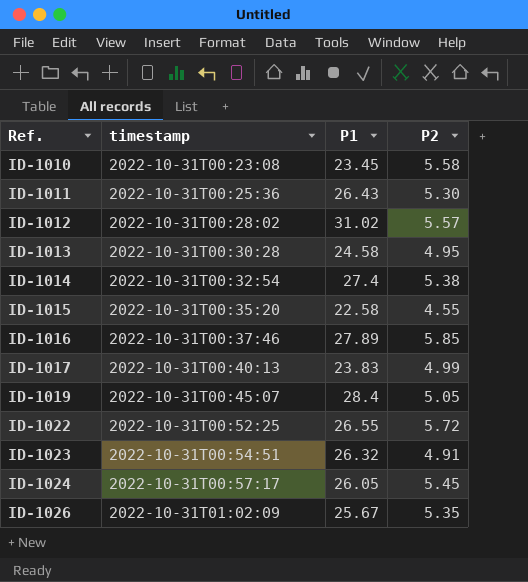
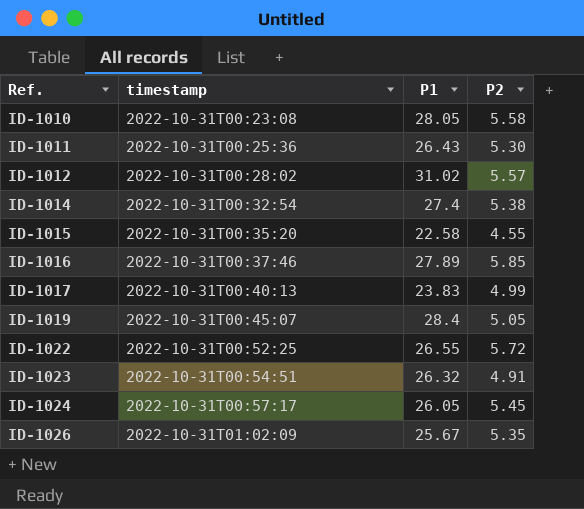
row ID-1013: 2022-10-31T00:30:28 | 24.58 | 4.95 -> none
ID-1010 | P1: 23.45 -> 28.05

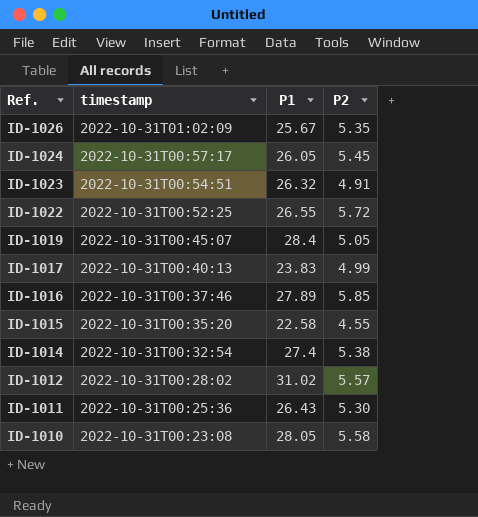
row order: Ref. ascending -> Ref. descending

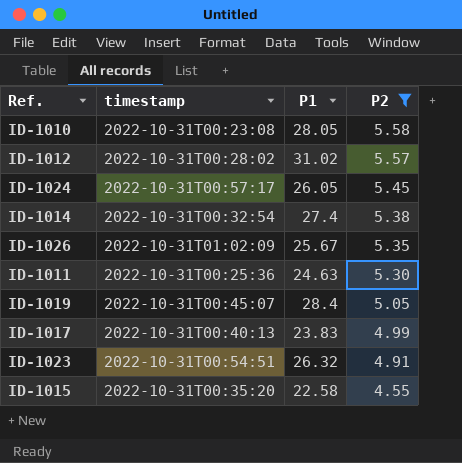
filter: none -> P2 <= 5.58
row order: Ref. descending -> P2 descending
ID-1011 | P1: 26.43 -> 24.63

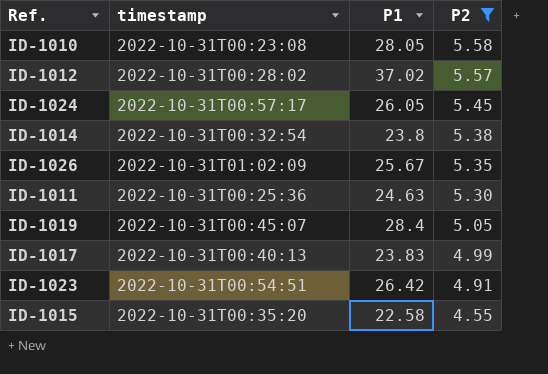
ID-1012 | P1: 31.02 -> 37.02
ID-1014 | P1: 27.4 -> 23.8
ID-1023 | P1: 26.32 -> 26.42

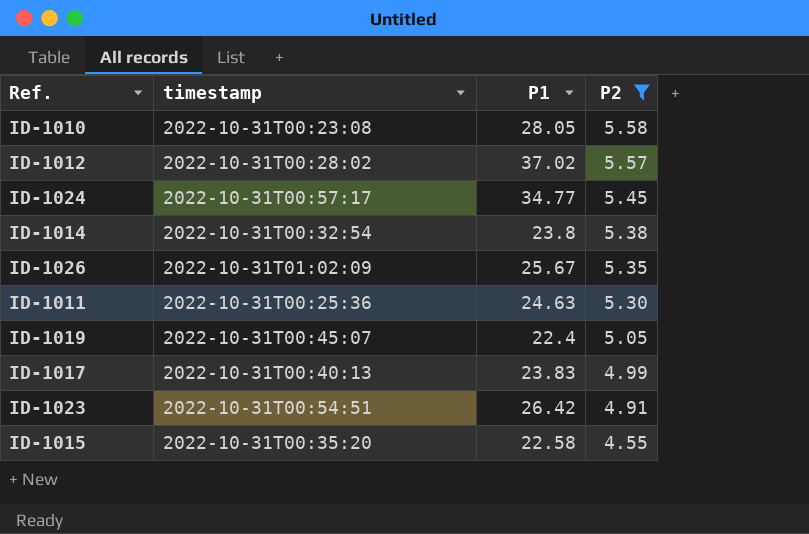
ID-1024 | P1: 26.05 -> 34.77
ID-1019 | P1: 28.4 -> 22.4

